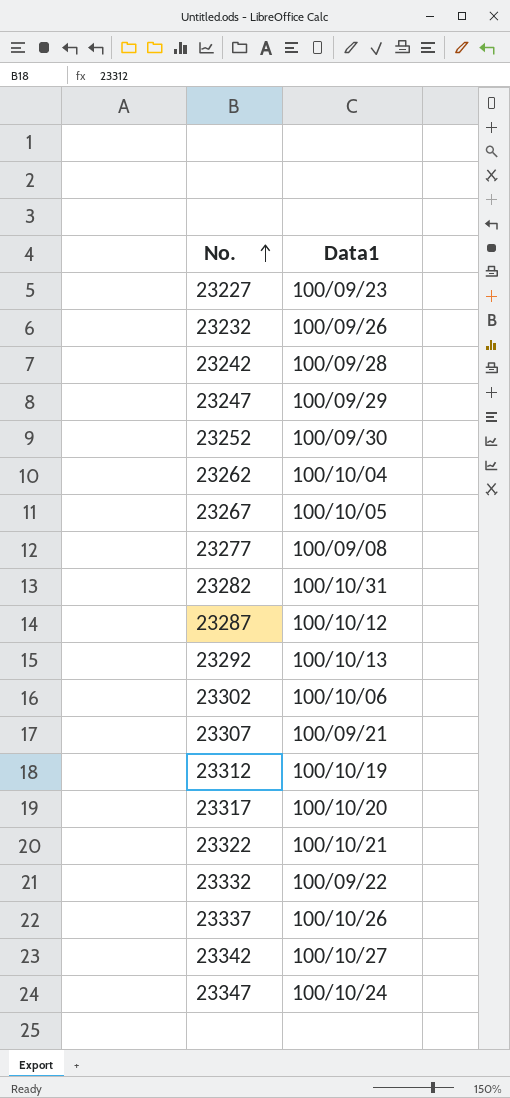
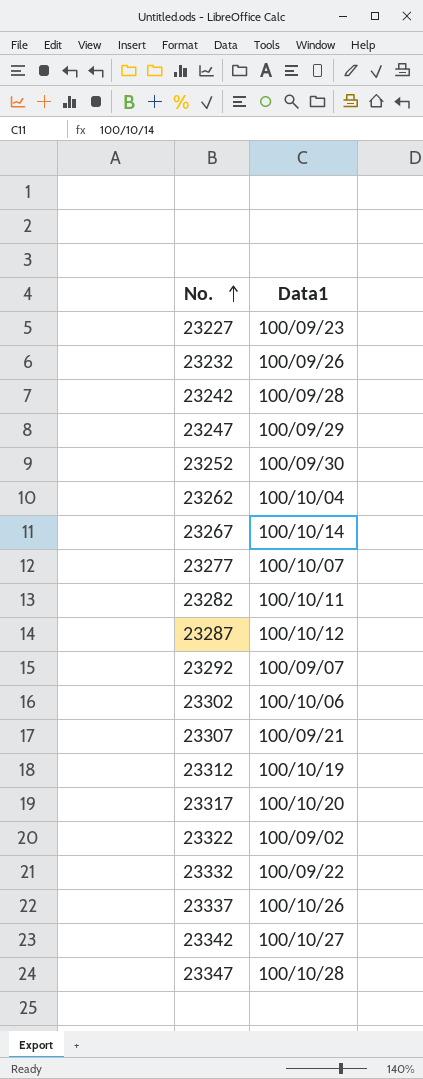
23267 | Data1: 100/10/05 -> 100/10/14
23277 | Data1: 100/09/08 -> 100/10/07
23282 | Data1: 100/10/31 -> 100/10/11
23292 | Data1: 100/10/13 -> 100/09/07
23322 | Data1: 100/10/21 -> 100/09/02
23347 | Data1: 100/10/24 -> 100/10/28

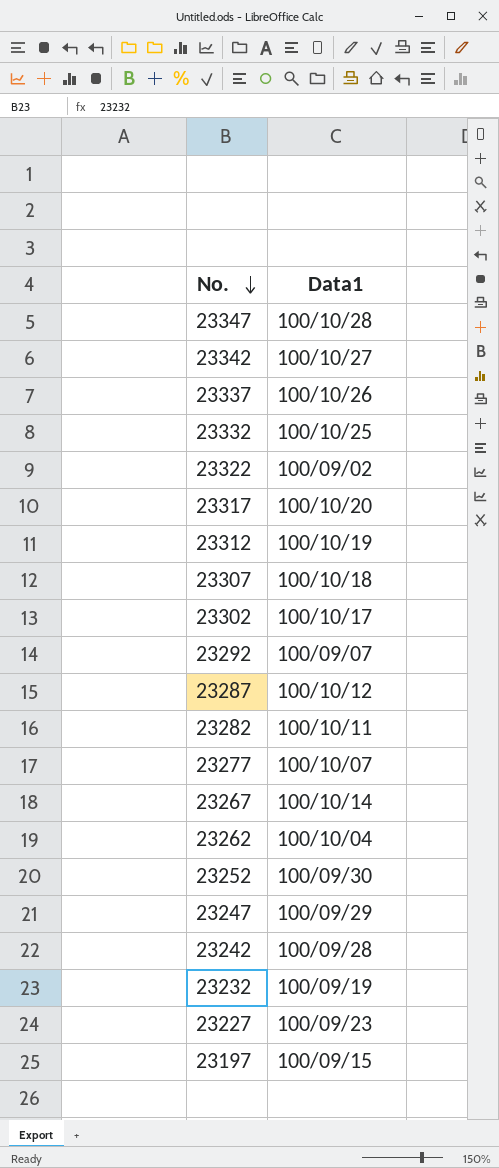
row order: No. ascending -> No. descending
23332 | Data1: 100/09/22 -> 100/10/25
23307 | Data1: 100/09/21 -> 100/10/18
23302 | Data1: 100/10/06 -> 100/10/17
23232 | Data1: 100/09/26 -> 100/09/19
row 23197: none -> 100/09/15

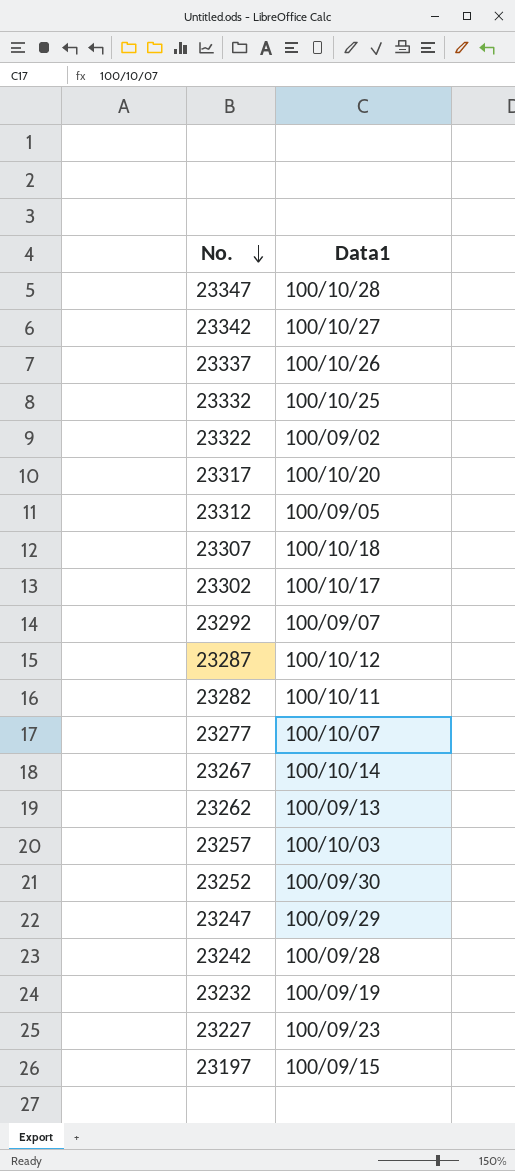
23312 | Data1: 100/10/19 -> 100/09/05
23262 | Data1: 100/10/04 -> 100/09/13
row 23257: none -> 100/10/03

